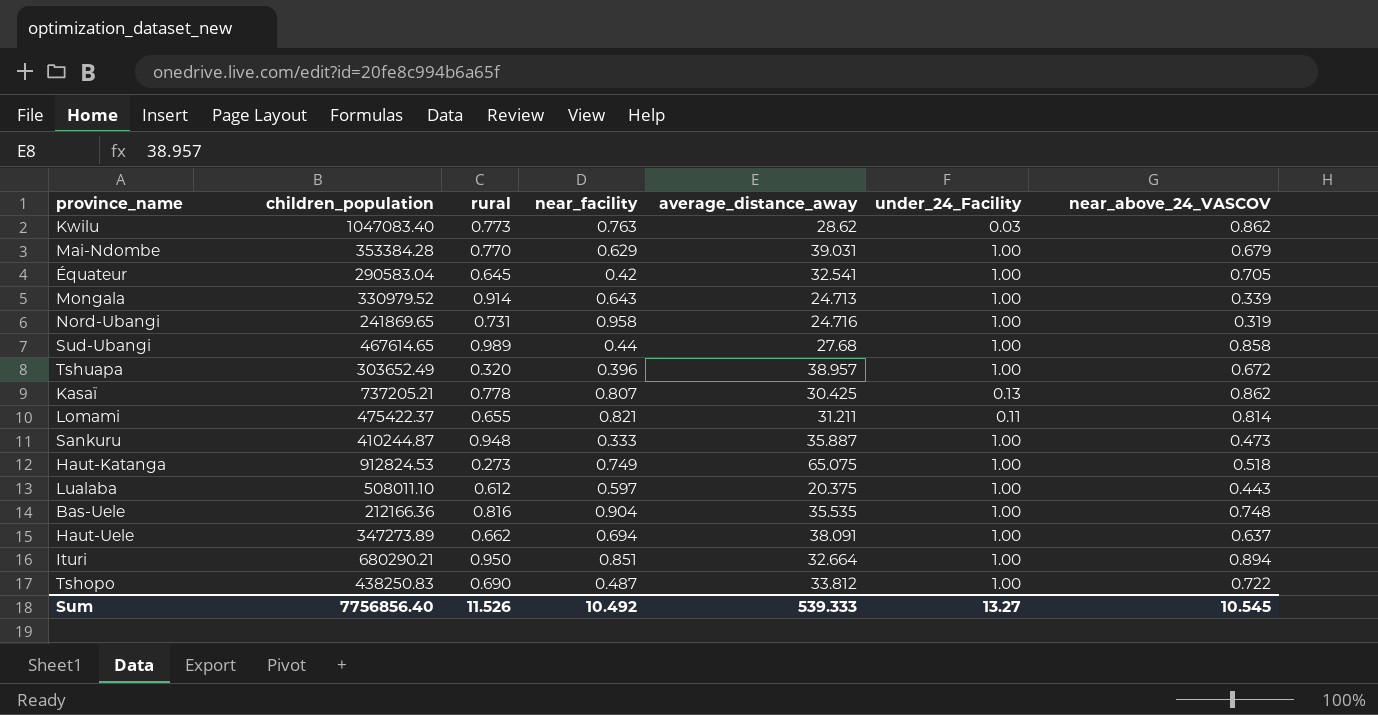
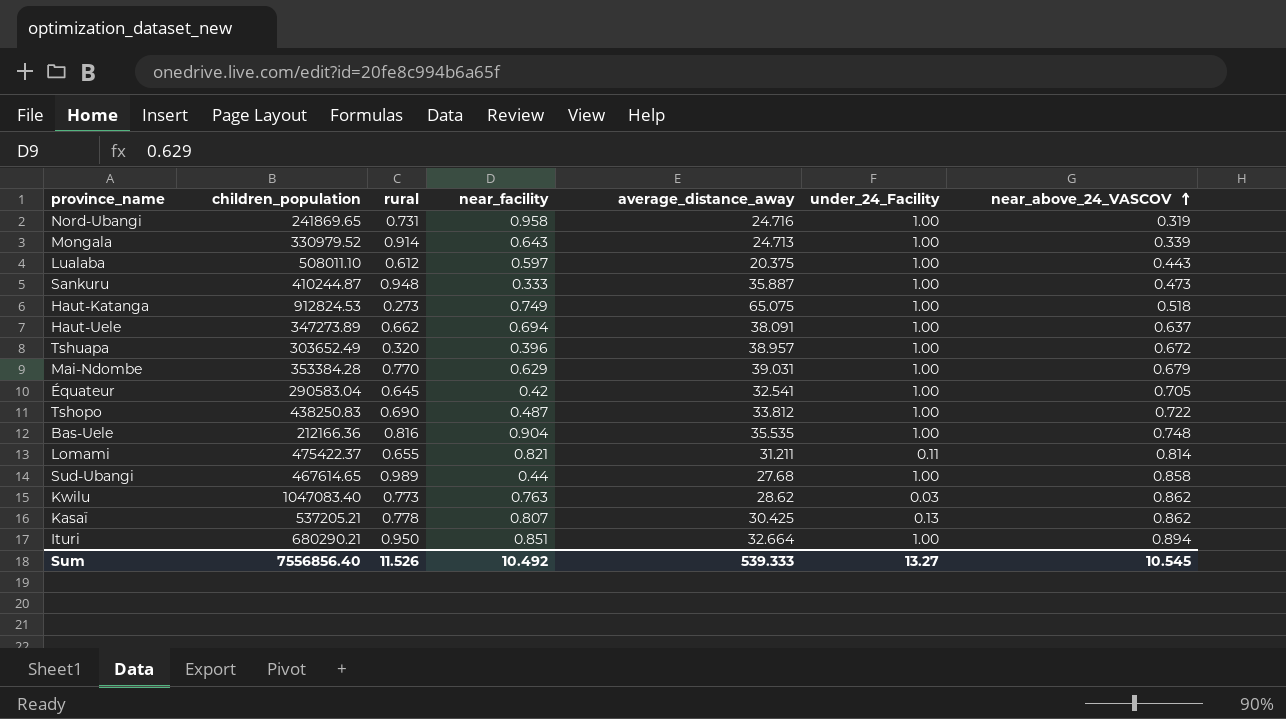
row order: none -> near_above_24_VASCOV ascending
Kasaï | children_population: 737205.21 -> 537205.21
Sum | children_population: 7756856.40 -> 7556856.40

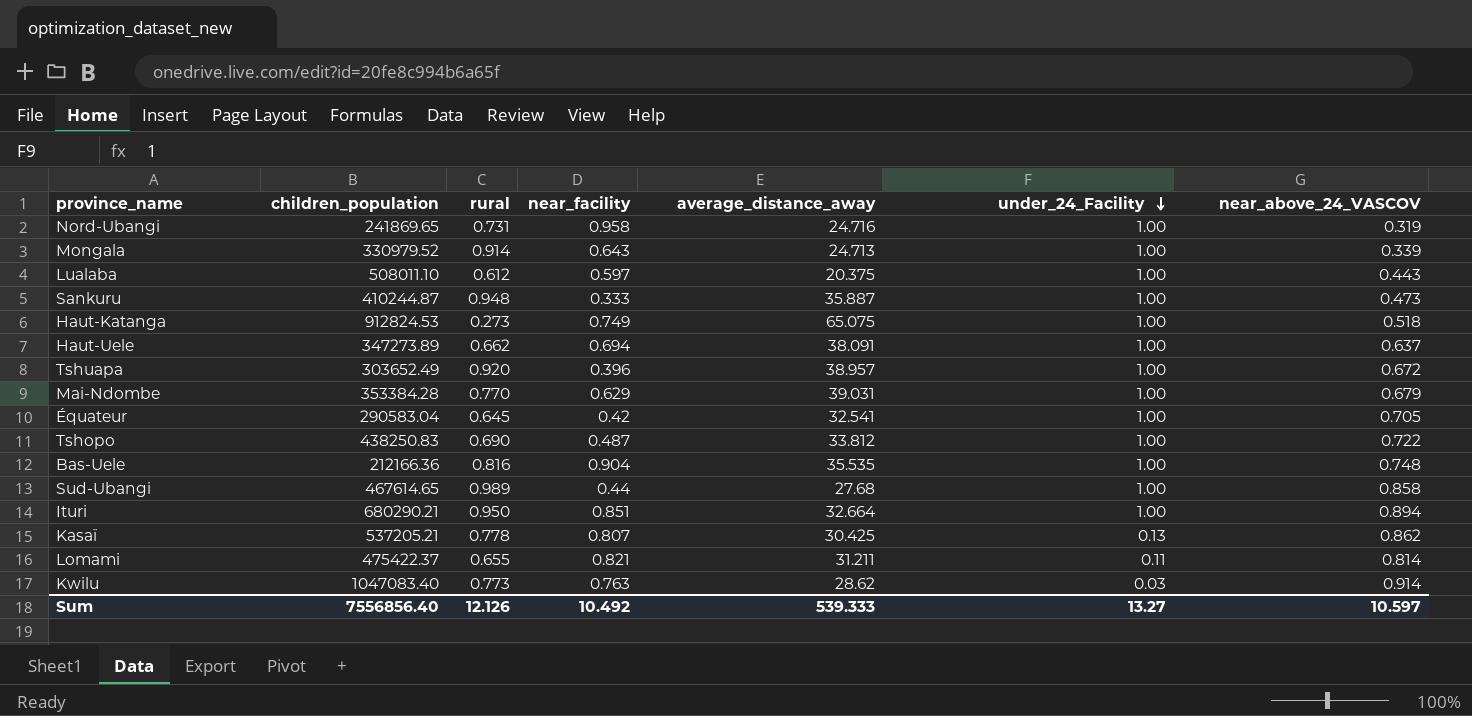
row order: near_above_24_VASCOV ascending -> under_24_Facility descending
Tshuapa | rural: 0.320 -> 0.920
Kwilu | near_above_24_VASCOV: 0.862 -> 0.914
Sum | rural: 11.526 -> 12.126
Sum | near_above_24_VASCOV: 10.545 -> 10.597

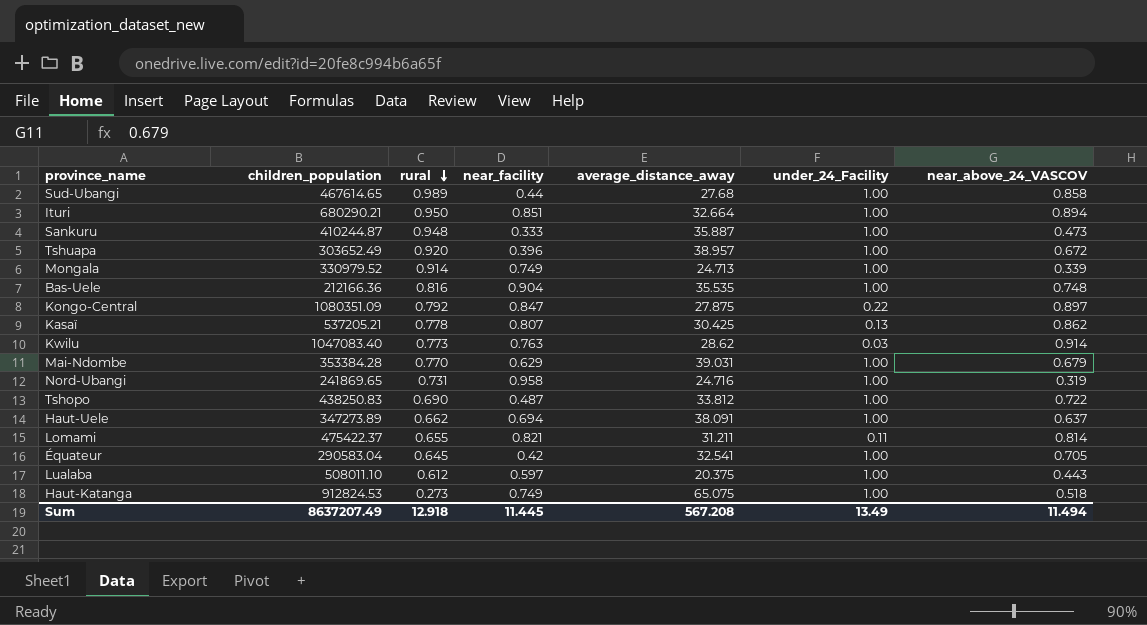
row order: under_24_Facility descending -> rural descending
Mongala | near_facility: 0.643 -> 0.749
row Kongo-Central: none -> 1080351.09 | 0.792 | 0.847 | 27.875 | 0.22 | 0.897
Sum | children_population: 7556856.40 -> 8637207.49
Sum | rural: 12.126 -> 12.918
Sum | near_facility: 10.492 -> 11.445
Sum | average_distance_away: 539.333 -> 567.208
Sum | under_24_Facility: 13.27 -> 13.49
Sum | near_above_24_VASCOV: 10.597 -> 11.494

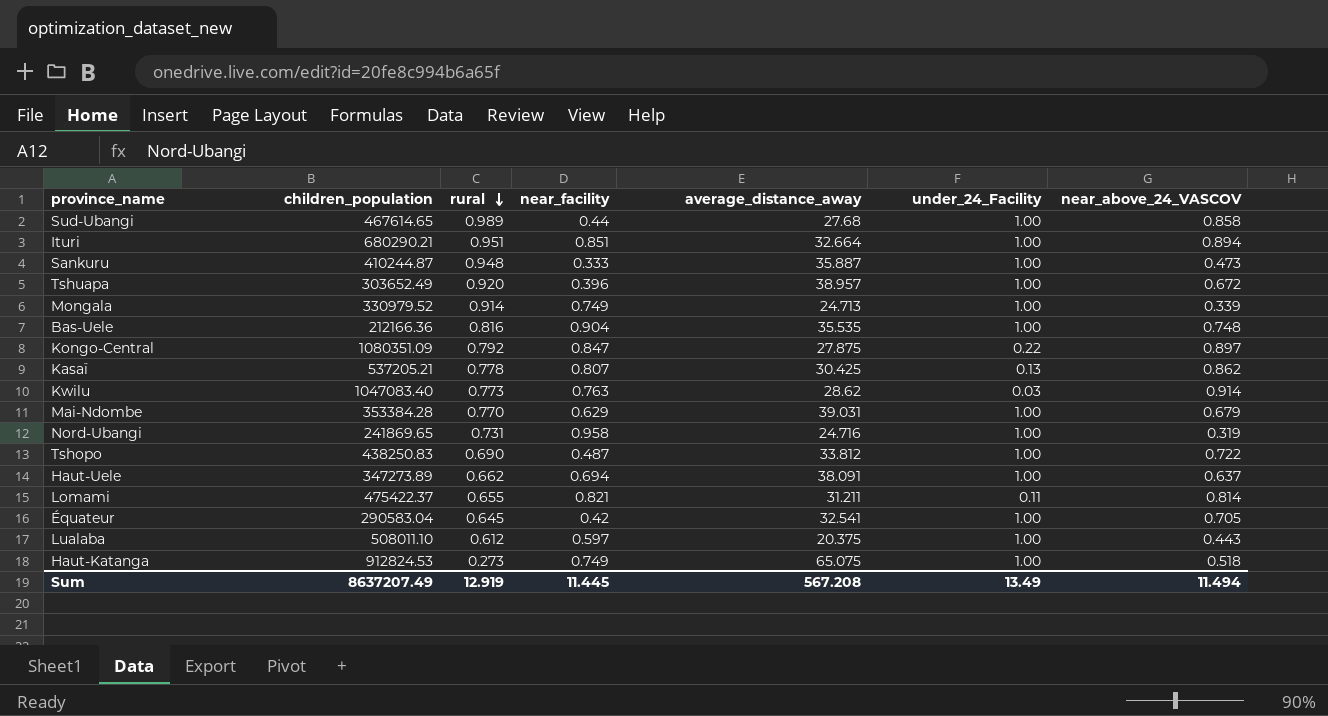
Ituri | rural: 0.950 -> 0.951
Sum | rural: 12.918 -> 12.919

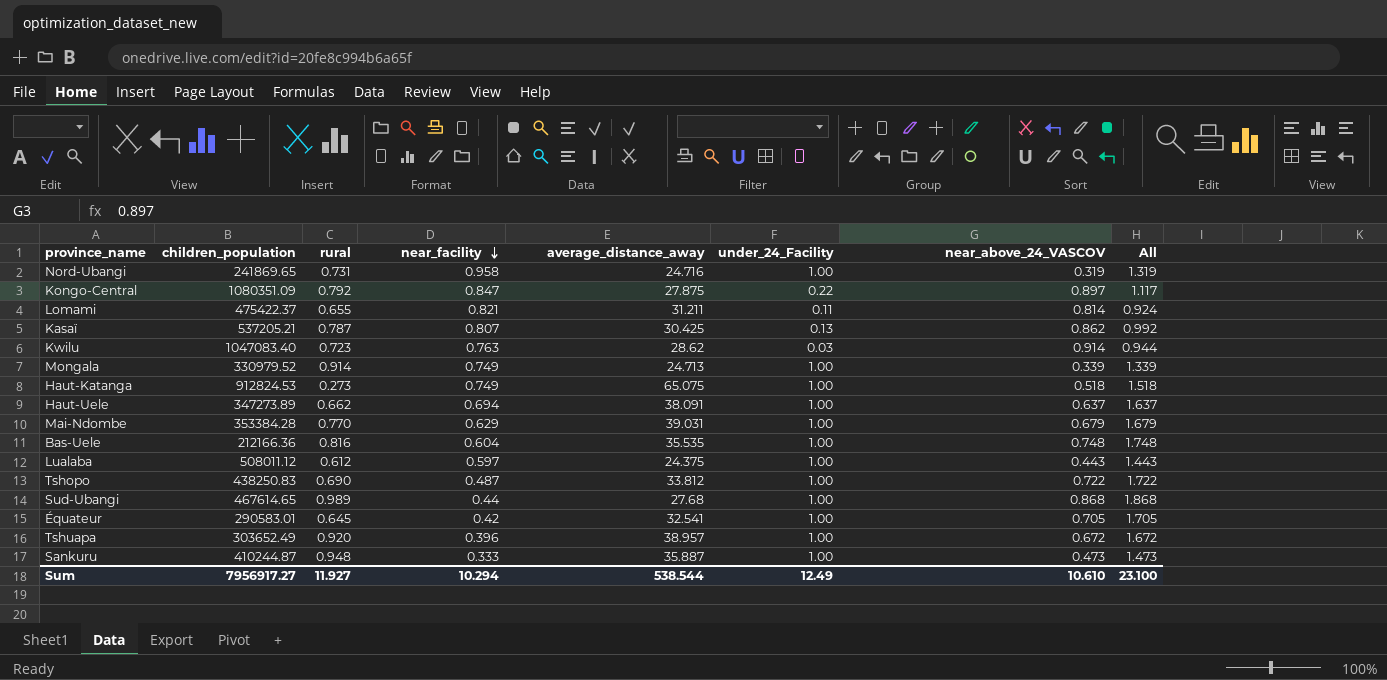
row order: rural descending -> near_facility descending
column All | formula: none -> [under_24_Facility] + [near_above_24_VASCOV]
row Ituri: 680290.21 | 0.951 | 0.851 | 32.664 | 1.00 | 0.894 -> none
Kasaï | rural: 0.778 -> 0.787
Kwilu | rural: 0.773 -> 0.723
Bas-Uele | near_facility: 0.904 -> 0.604
Lualaba | children_population: 508011.10 -> 508011.12
Lualaba | average_distance_away: 20.375 -> 24.375
Sud-Ubangi | near_above_24_VASCOV: 0.858 -> 0.868
Équateur | children_population: 290583.04 -> 290583.01
Sum | children_population: 8637207.49 -> 7956917.27
Sum | rural: 12.919 -> 11.927
Sum | near_facility: 11.445 -> 10.294
Sum | average_distance_away: 567.208 -> 538.544
Sum | under_24_Facility: 13.49 -> 12.49
Sum | near_above_24_VASCOV: 11.494 -> 10.610

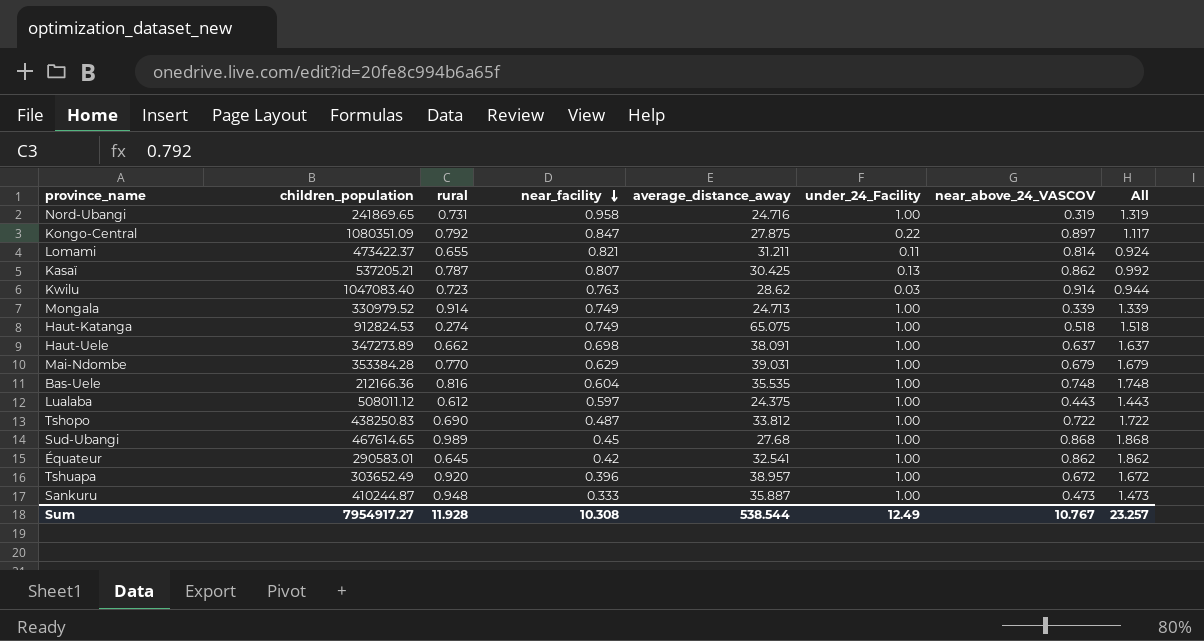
Lomami | children_population: 475422.37 -> 473422.37
Haut-Katanga | rural: 0.273 -> 0.274
Haut-Uele | near_facility: 0.694 -> 0.698
Sud-Ubangi | near_facility: 0.44 -> 0.45
Équateur | near_above_24_VASCOV: 0.705 -> 0.862
Équateur | All: 1.705 -> 1.862
Sum | children_population: 7956917.27 -> 7954917.27
Sum | rural: 11.927 -> 11.928
Sum | near_facility: 10.294 -> 10.308
Sum | near_above_24_VASCOV: 10.610 -> 10.767
Sum | All: 23.100 -> 23.257

